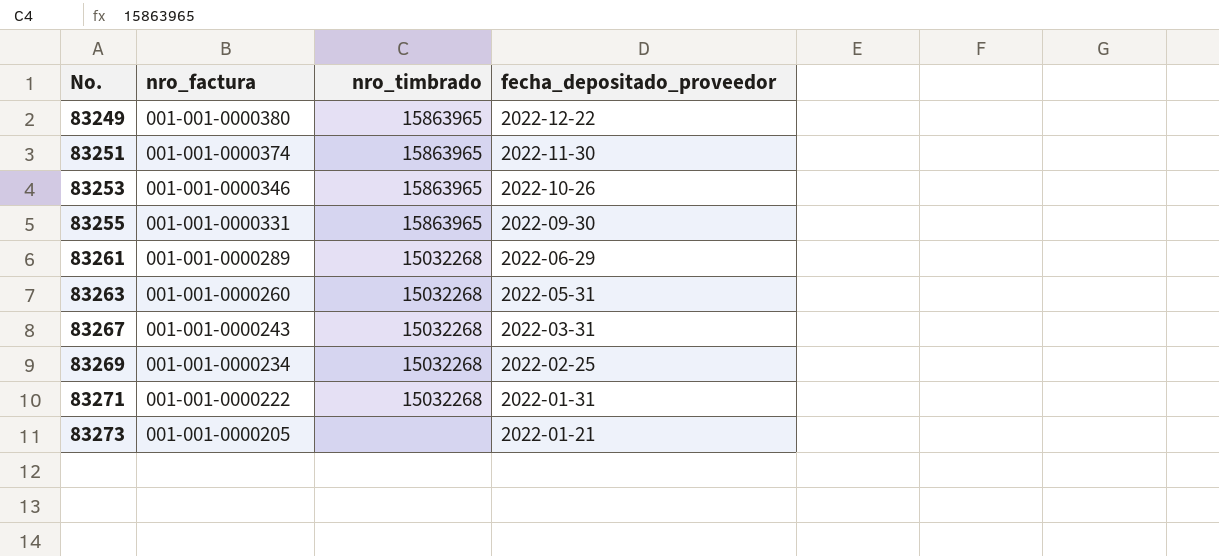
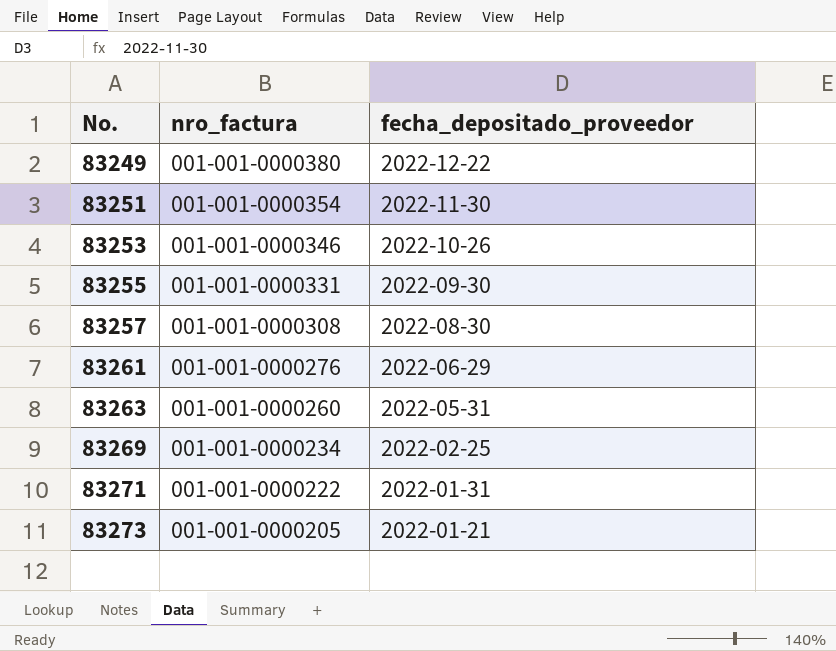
column nro_timbrado | position: 3 -> none
row 83267: 001-001-0000243 | 15032268 | 2022-03-31 -> none
83251 | nro_factura: 001-001-0000374 -> 001-001-0000354
row 83257: none -> 001-001-0000308 | 2022-08-30
83261 | nro_factura: 001-001-0000289 -> 001-001-0000276

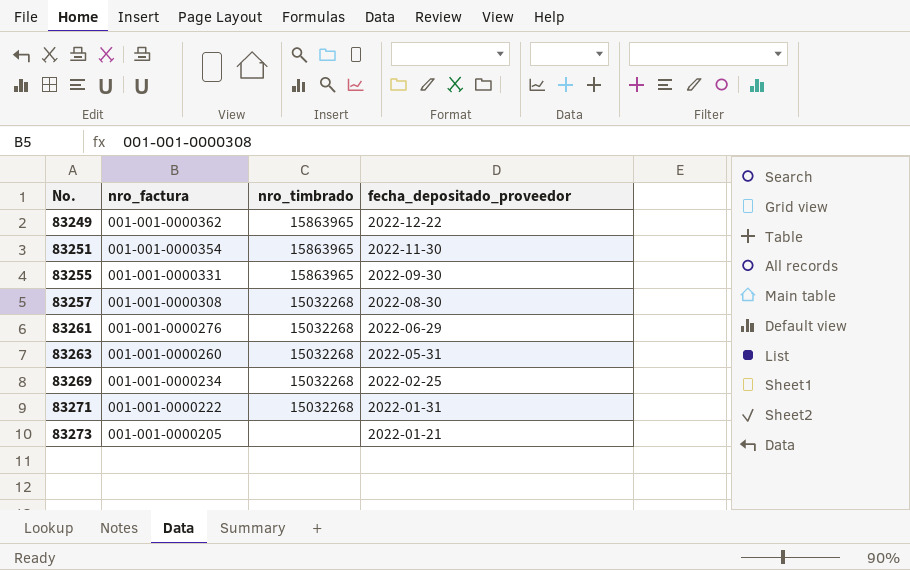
column nro_timbrado | position: none -> 3
row 83253: 001-001-0000346 | 2022-10-26 -> none
83249 | nro_factura: 001-001-0000380 -> 001-001-0000362

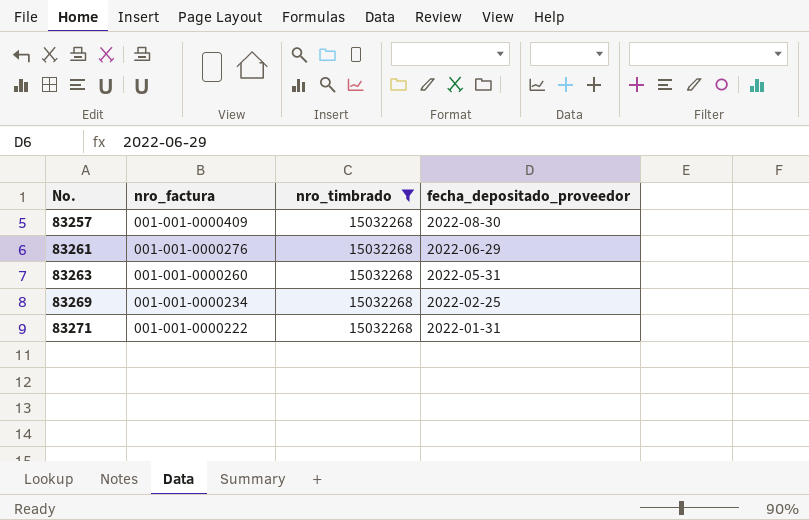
filter: none -> nro_timbrado = 15032268
83257 | nro_factura: 001-001-0000308 -> 001-001-0000409

